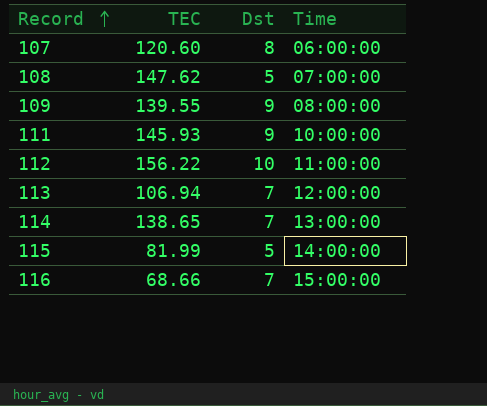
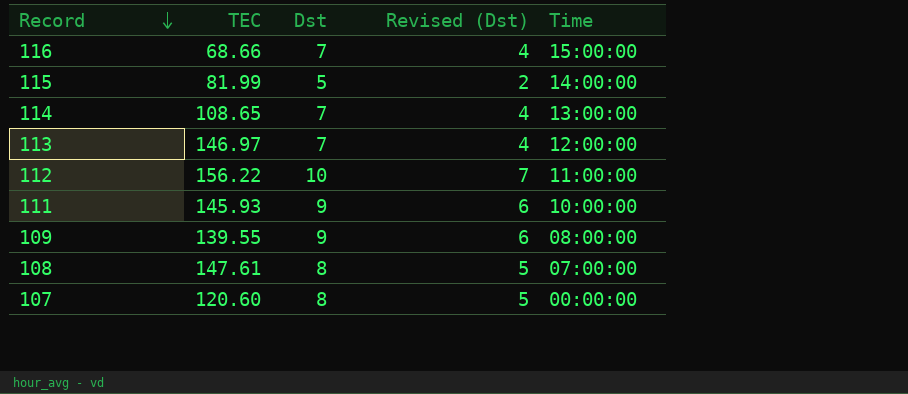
row order: Record ascending -> Record descending
column Revised (Dst) | formula: none -> [Dst] - 3
114 | TEC: 138.65 -> 108.65
113 | TEC: 106.94 -> 146.97
108 | TEC: 147.62 -> 147.61
108 | Dst: 5 -> 8
107 | Time: 06:00:00 -> 00:00:00

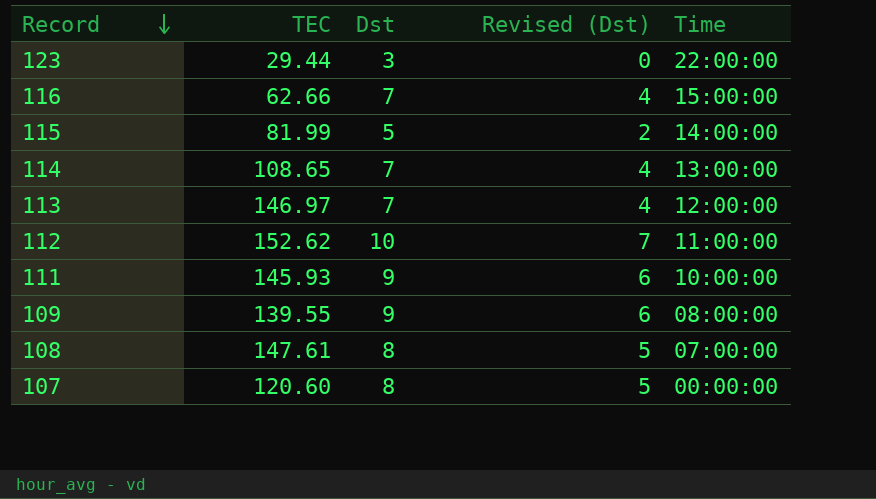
row 123: none -> 29.44 | 3 | 0 | 22:00:00
116 | TEC: 68.66 -> 62.66
112 | TEC: 156.22 -> 152.62

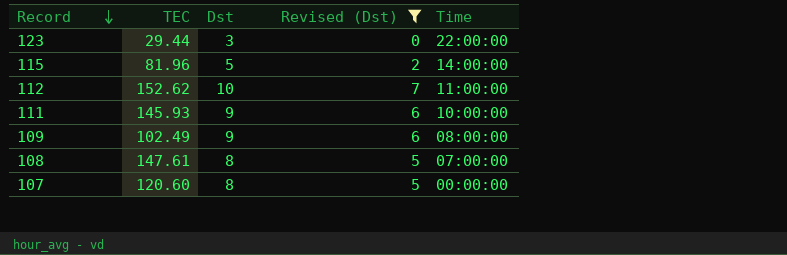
filter: none -> Revised (Dst) != 4
115 | TEC: 81.99 -> 81.96
109 | TEC: 139.55 -> 102.49

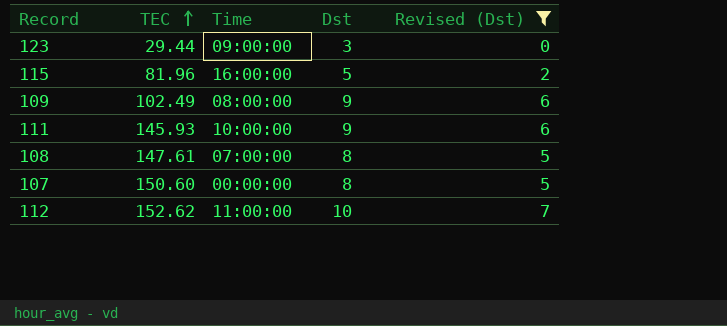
row order: Record descending -> TEC ascending
column Time | position: 5 -> 3
123 | Time: 22:00:00 -> 09:00:00
115 | Time: 14:00:00 -> 16:00:00
107 | TEC: 120.60 -> 150.60

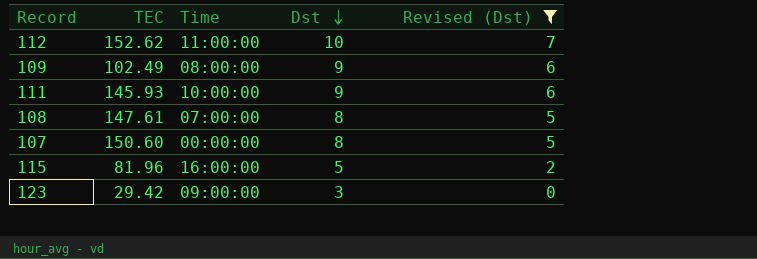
row order: TEC ascending -> Dst descending
123 | TEC: 29.44 -> 29.42

